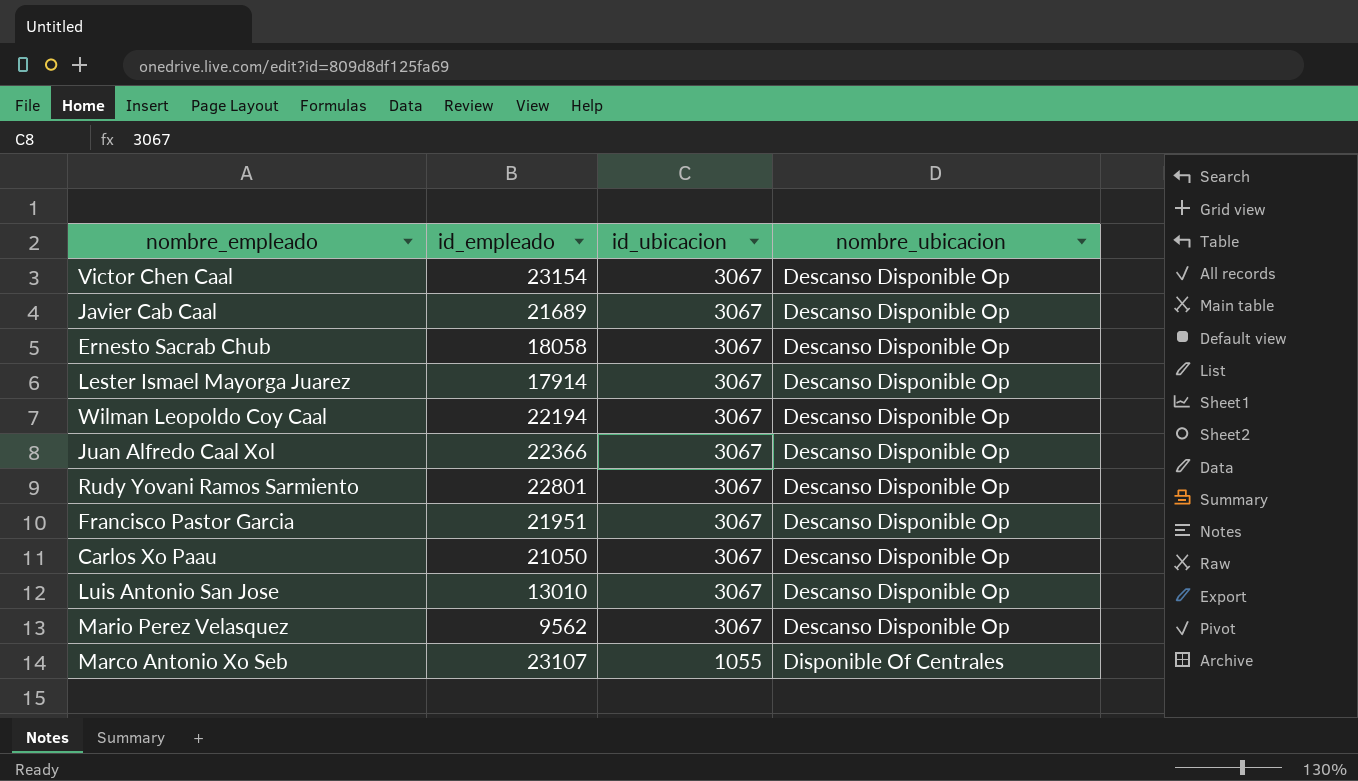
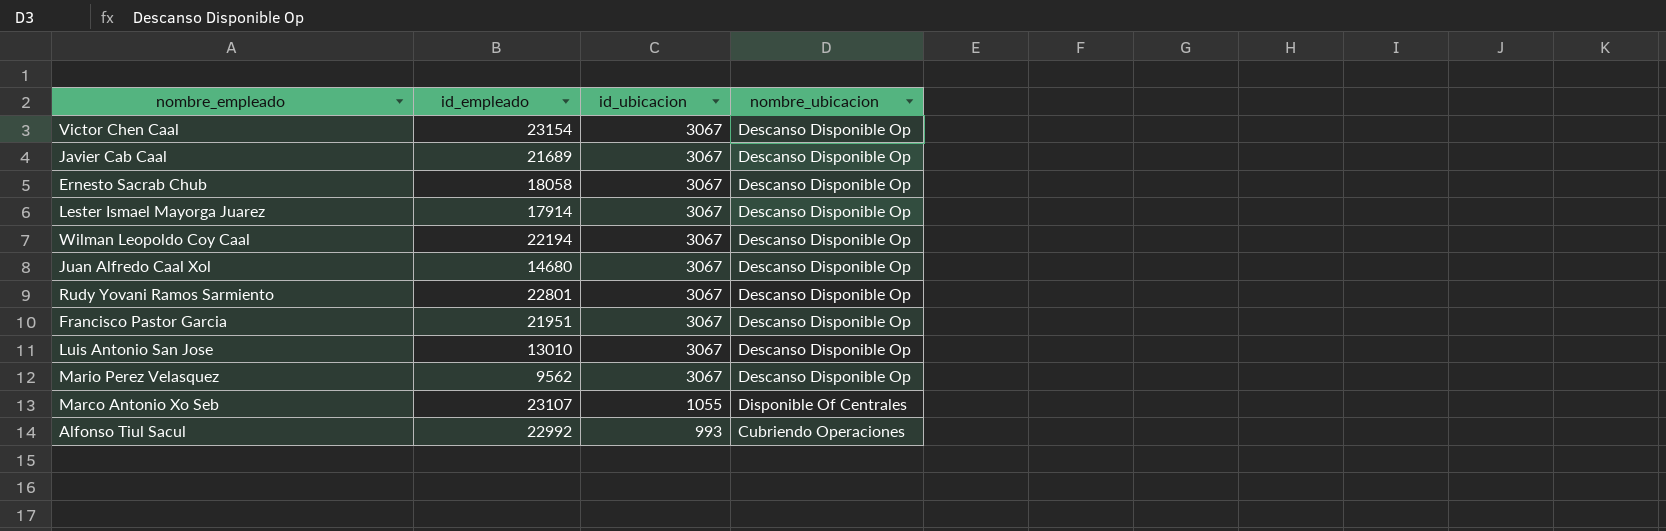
row Carlos Xo Paau: 21050 | 3067 | Descanso Disponible Op -> none
Juan Alfredo Caal Xol | id_empleado: 22366 -> 14680
row Alfonso Tiul Sacul: none -> 22992 | 993 | Cubriendo Operaciones

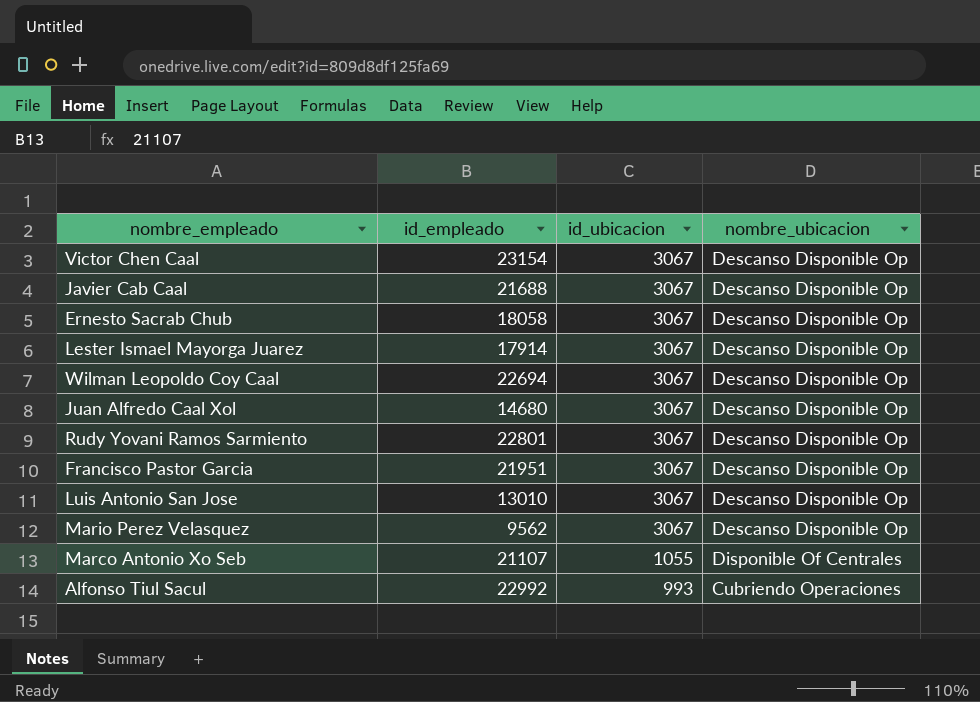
Javier Cab Caal | id_empleado: 21689 -> 21688
Wilman Leopoldo Coy Caal | id_empleado: 22194 -> 22694
Marco Antonio Xo Seb | id_empleado: 23107 -> 21107

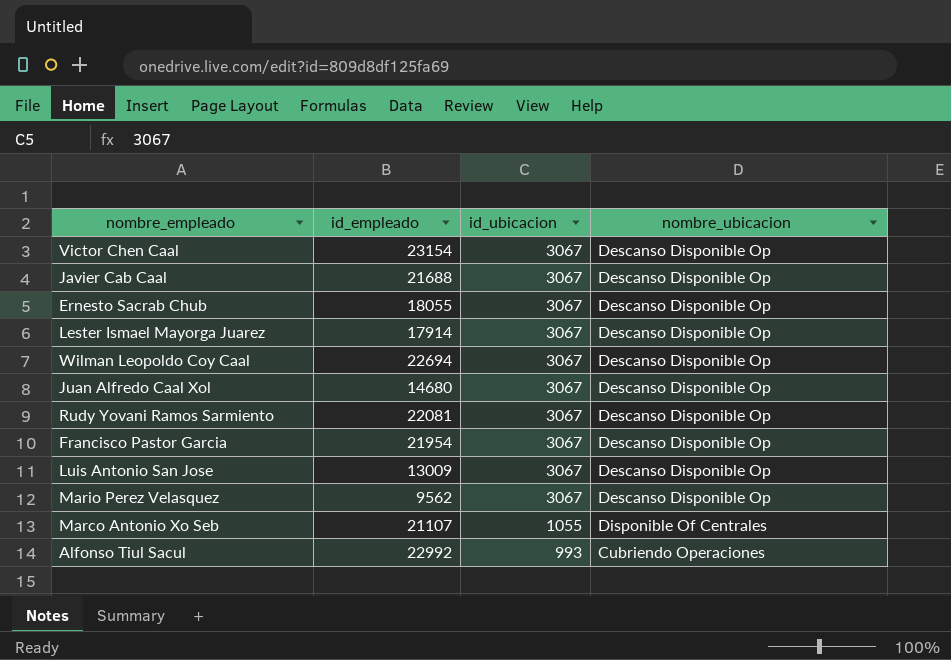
Ernesto Sacrab Chub | id_empleado: 18058 -> 18055
Rudy Yovani Ramos Sarmiento | id_empleado: 22801 -> 22081
Francisco Pastor Garcia | id_empleado: 21951 -> 21954
Luis Antonio San Jose | id_empleado: 13010 -> 13009

